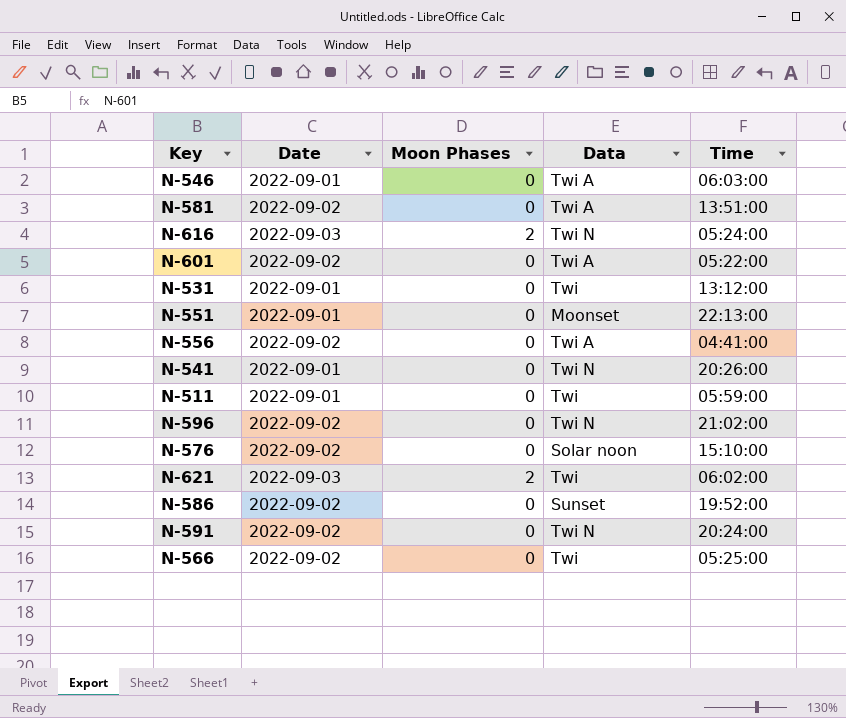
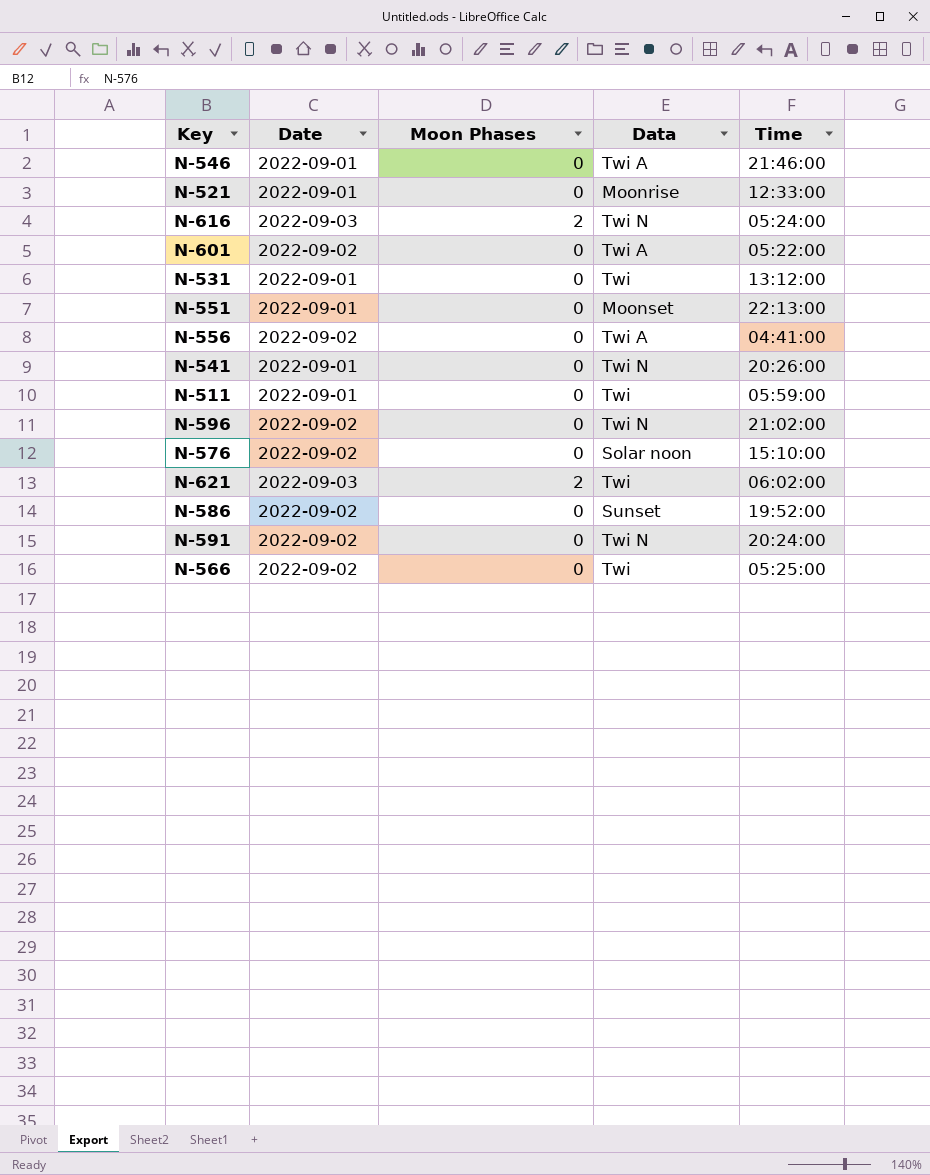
row N-581: 2022-09-02 | 0 | Twi A | 13:51:00 -> none
N-546 | Time: 06:03:00 -> 21:46:00
row N-521: none -> 2022-09-01 | 0 | Moonrise | 12:33:00

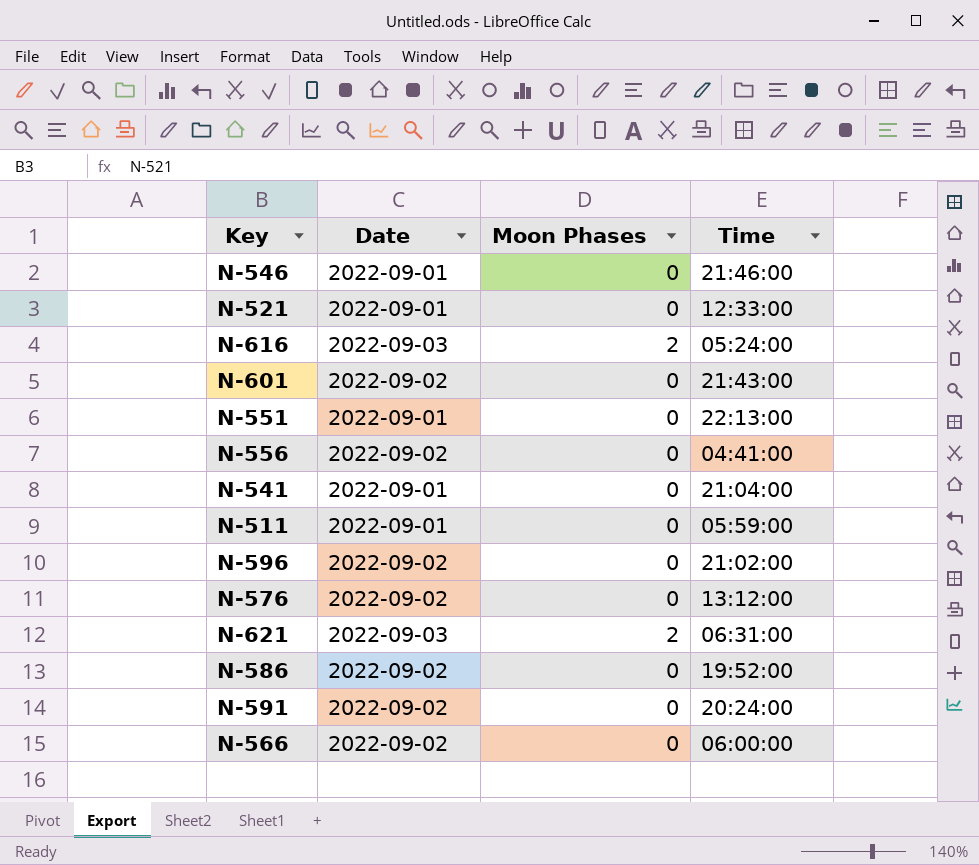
column Data | position: 4 -> none
row N-531: 2022-09-01 | 0 | Twi | 13:12:00 -> none
N-601 | Time: 05:22:00 -> 21:43:00
N-541 | Time: 20:26:00 -> 21:04:00
N-576 | Time: 15:10:00 -> 13:12:00
N-621 | Time: 06:02:00 -> 06:31:00
N-566 | Time: 05:25:00 -> 06:00:00

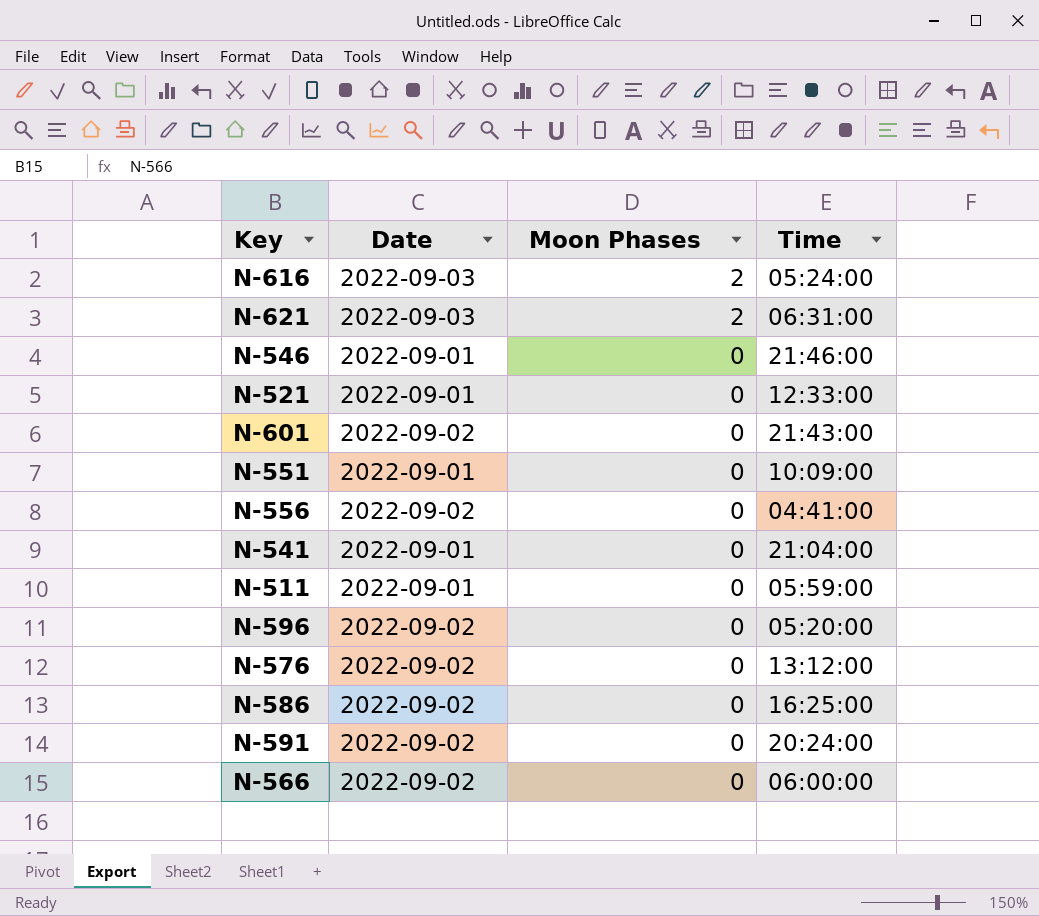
row order: none -> Moon Phases descending
N-551 | Time: 22:13:00 -> 10:09:00
N-596 | Time: 21:02:00 -> 05:20:00
N-586 | Time: 19:52:00 -> 16:25:00

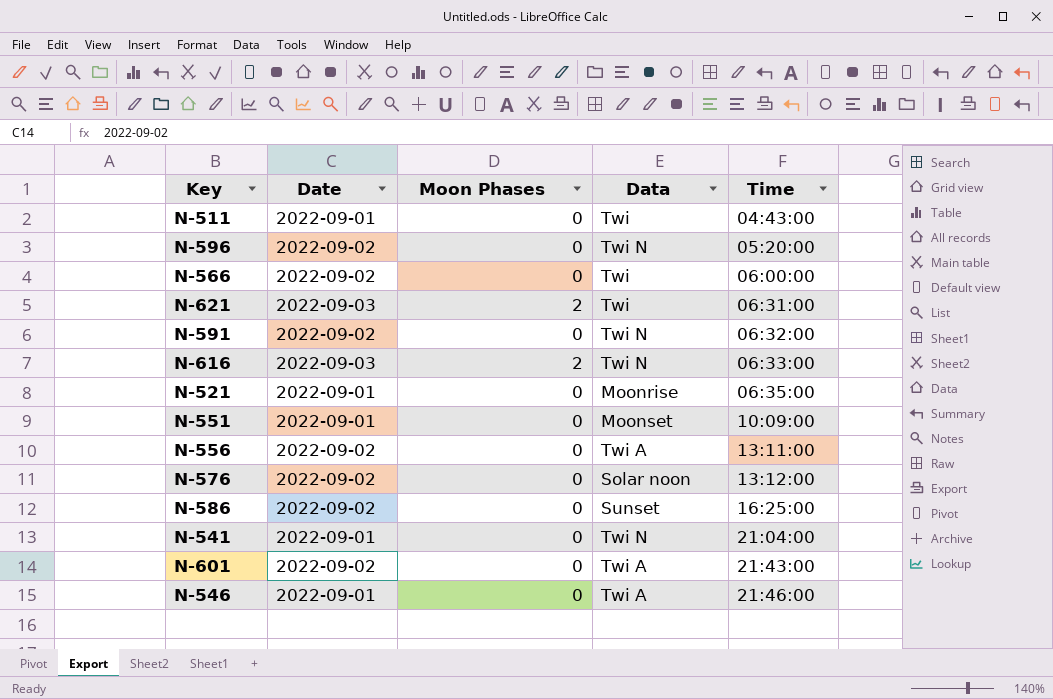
row order: Moon Phases descending -> Time ascending
column Data | position: none -> 4
N-511 | Time: 05:59:00 -> 04:43:00
N-591 | Time: 20:24:00 -> 06:32:00
N-616 | Time: 05:24:00 -> 06:33:00
N-521 | Time: 12:33:00 -> 06:35:00
N-556 | Time: 04:41:00 -> 13:11:00

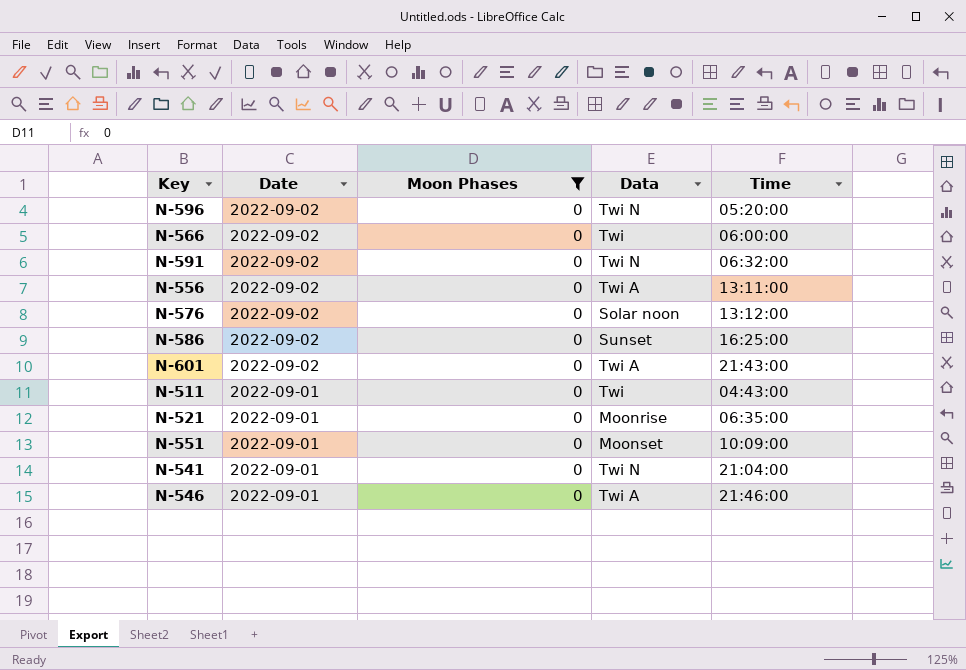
filter: none -> Moon Phases = 0
row order: Time ascending -> Date descending

